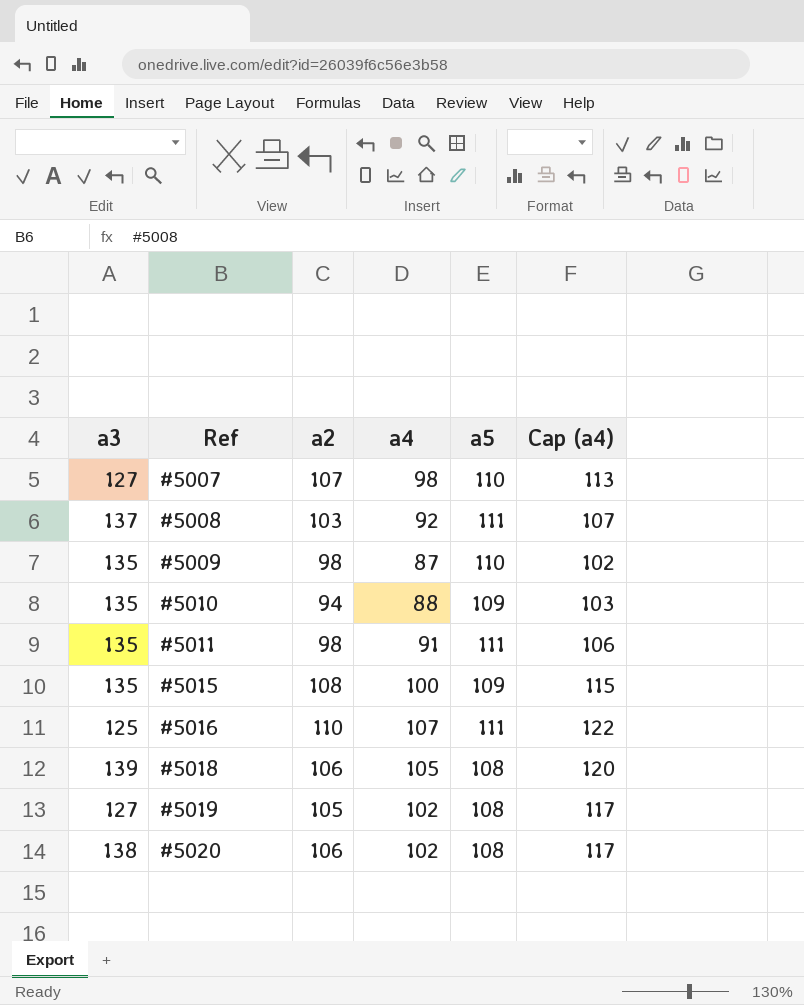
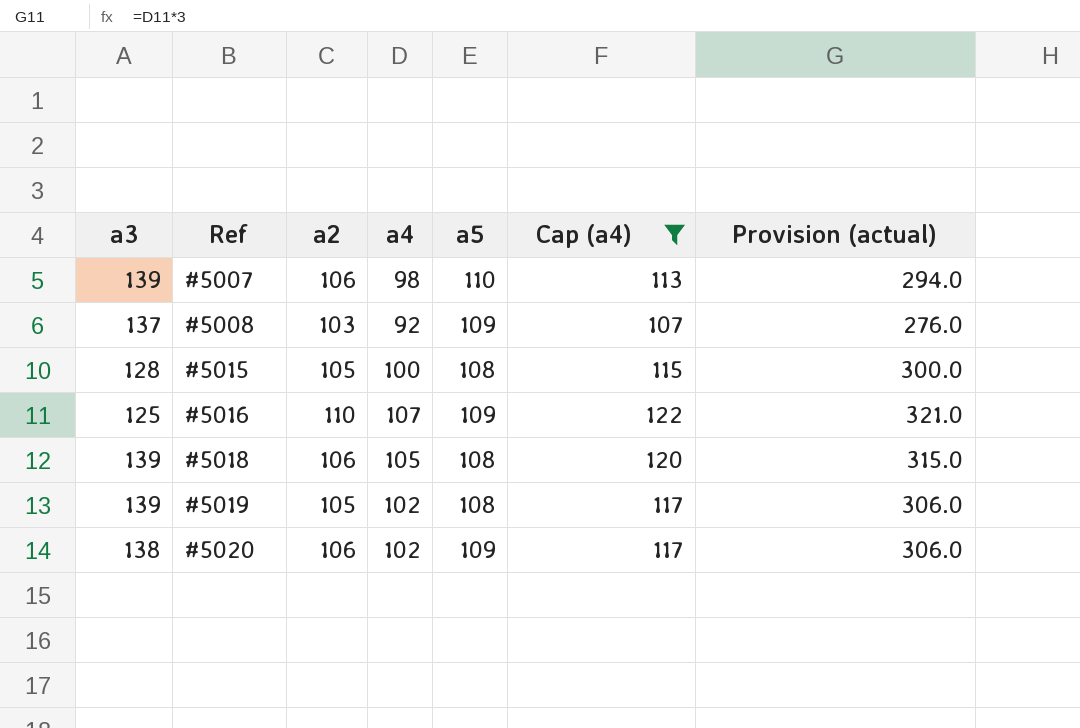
filter: none -> Cap (a4) >= 107
column Provision (actual) | formula: none -> [a4] * 3
#5007 | a3: 127 -> 139
#5007 | a2: 107 -> 106
#5008 | a5: 111 -> 109
#5015 | a3: 135 -> 128
#5015 | a2: 108 -> 105
#5015 | a5: 109 -> 108
#5016 | a5: 111 -> 109
#5019 | a3: 127 -> 139
#5020 | a5: 108 -> 109

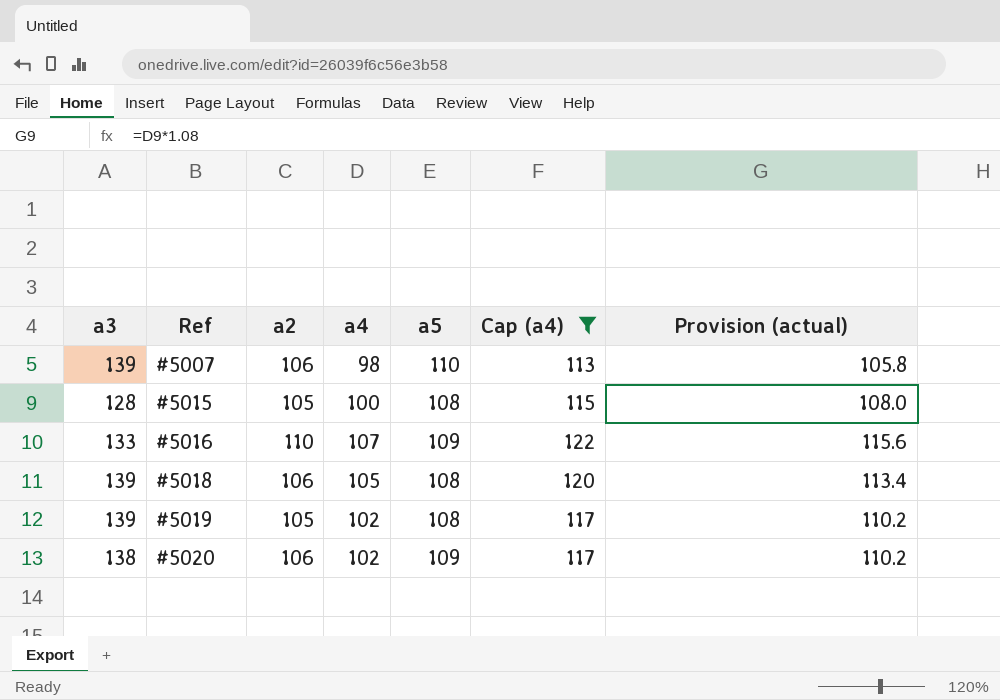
column Provision (actual) | formula: [a4] * 3 -> [a4] * 1.08
row #5008: 137 | 103 | 92 | 109 | 107 | 276.0 -> none
#5016 | a3: 125 -> 133

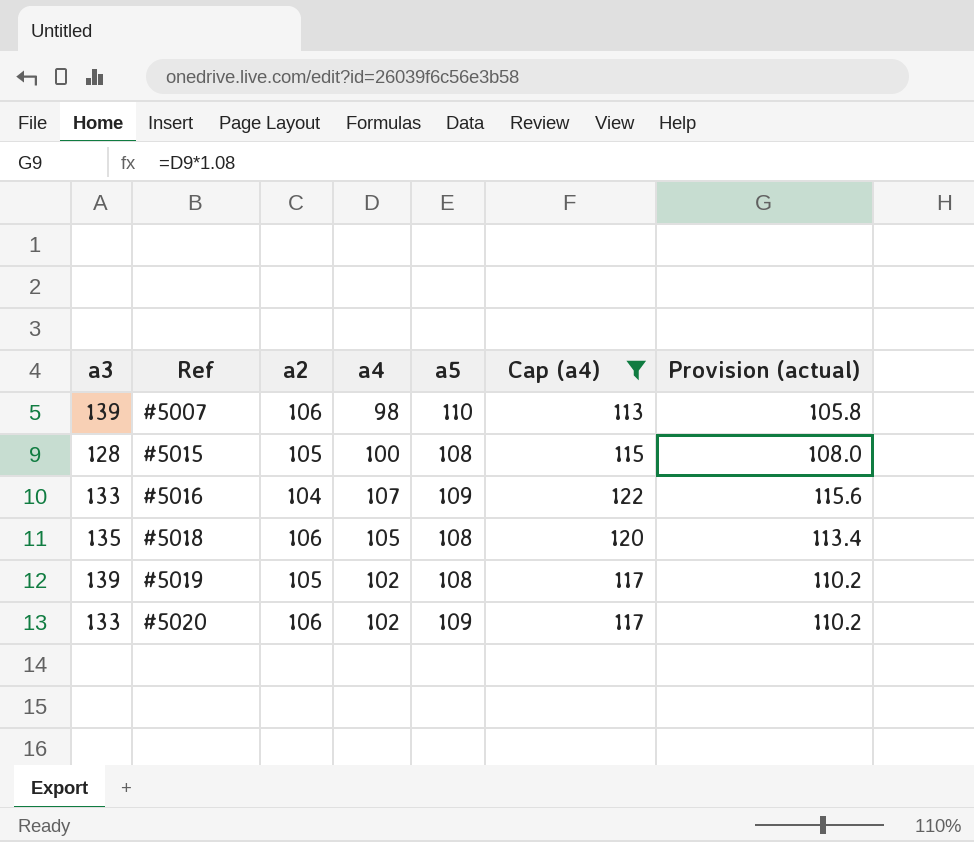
#5016 | a2: 110 -> 104
#5018 | a3: 139 -> 135
#5020 | a3: 138 -> 133

